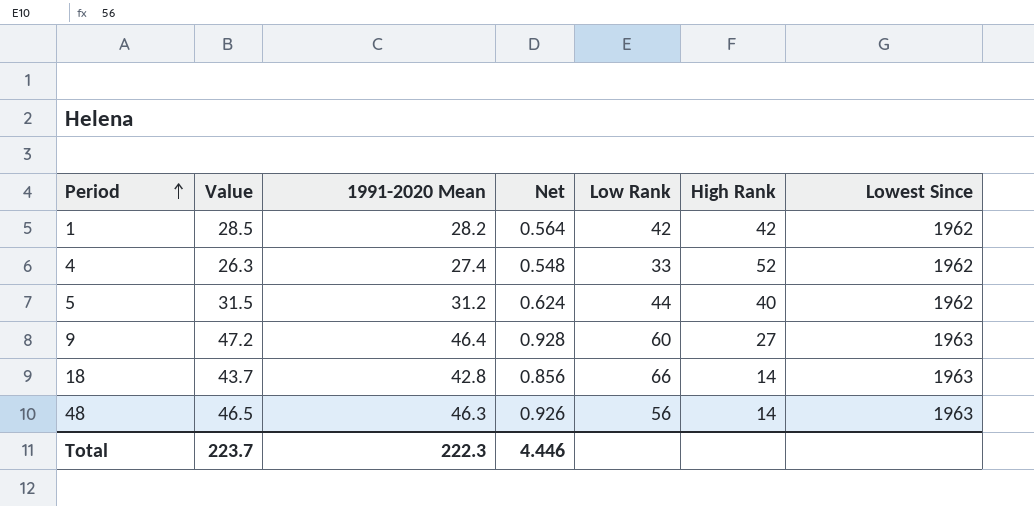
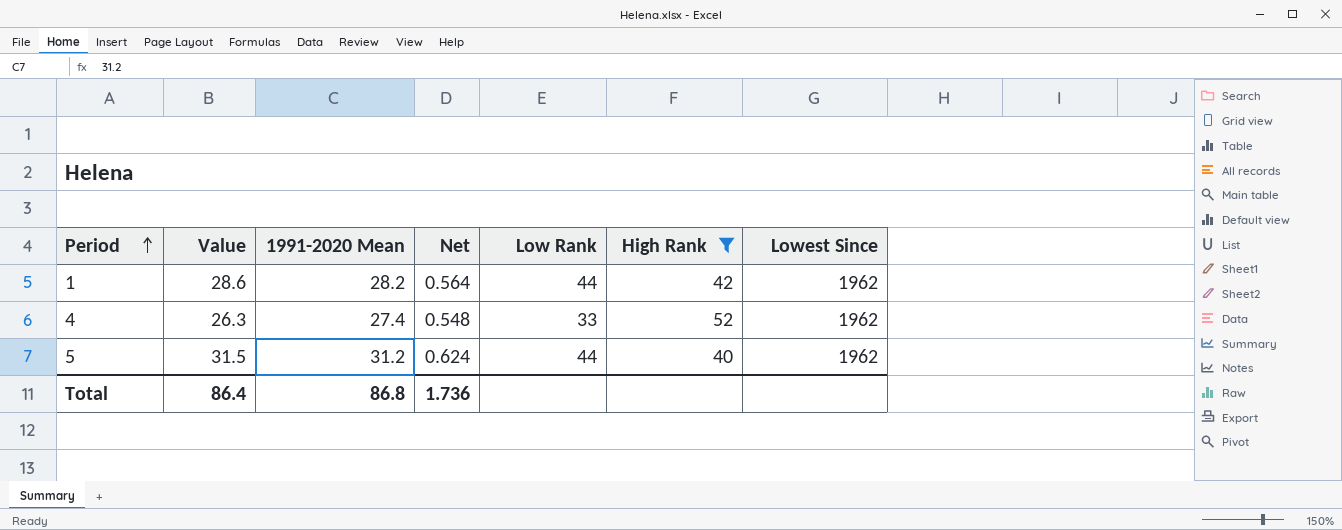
filter: none -> High Rank >= 40
1 | Value: 28.5 -> 28.6
1 | Low Rank: 42 -> 44
Total | Value: 223.7 -> 86.4
Total | 1991-2020 Mean: 222.3 -> 86.8
Total | Net: 4.446 -> 1.736

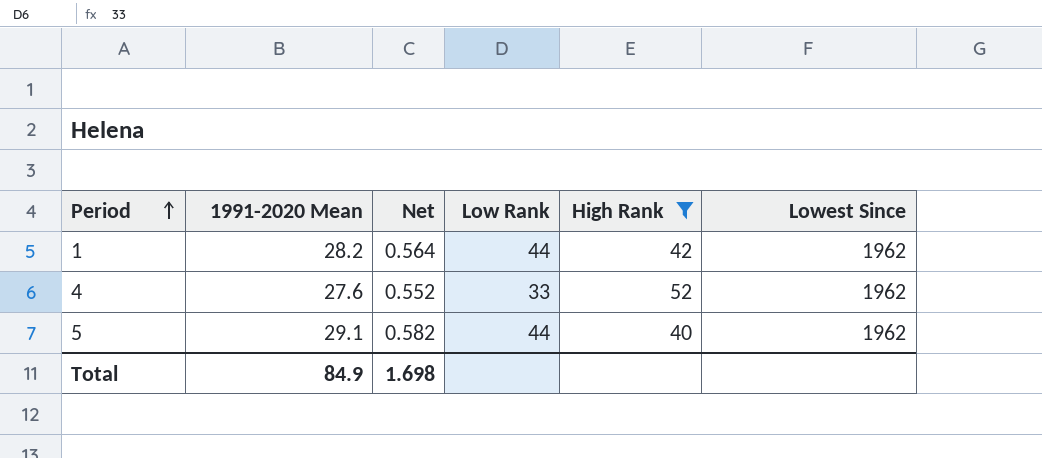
column Value | position: 2 -> none
4 | 1991-2020 Mean: 27.4 -> 27.6
4 | Net: 0.548 -> 0.552
5 | 1991-2020 Mean: 31.2 -> 29.1
5 | Net: 0.624 -> 0.582
Total | 1991-2020 Mean: 86.8 -> 84.9
Total | Net: 1.736 -> 1.698

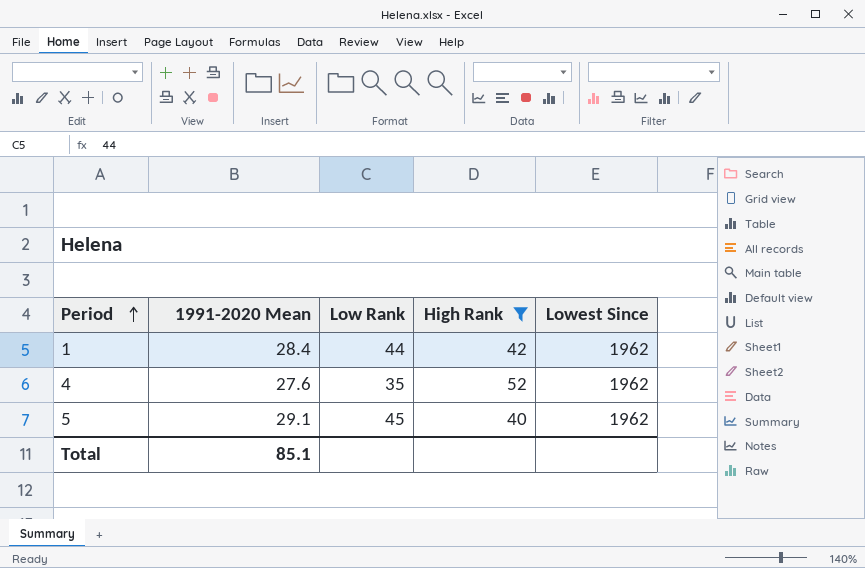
column Net | formula: [1991-2020 Mean] * 0.02 -> none
1 | 1991-2020 Mean: 28.2 -> 28.4
4 | Low Rank: 33 -> 35
5 | Low Rank: 44 -> 45
Total | 1991-2020 Mean: 84.9 -> 85.1

